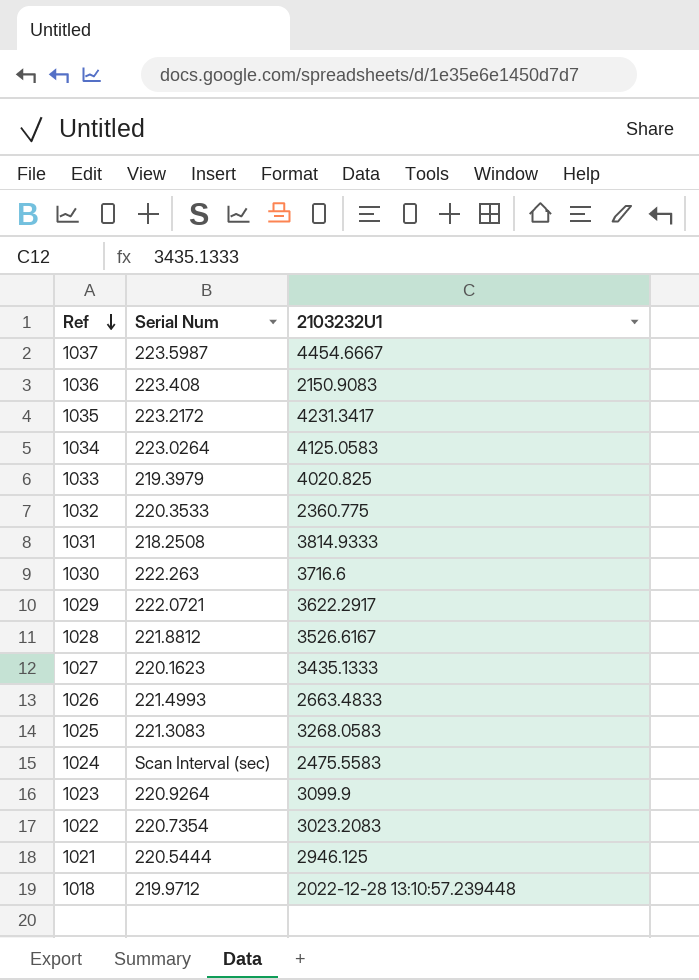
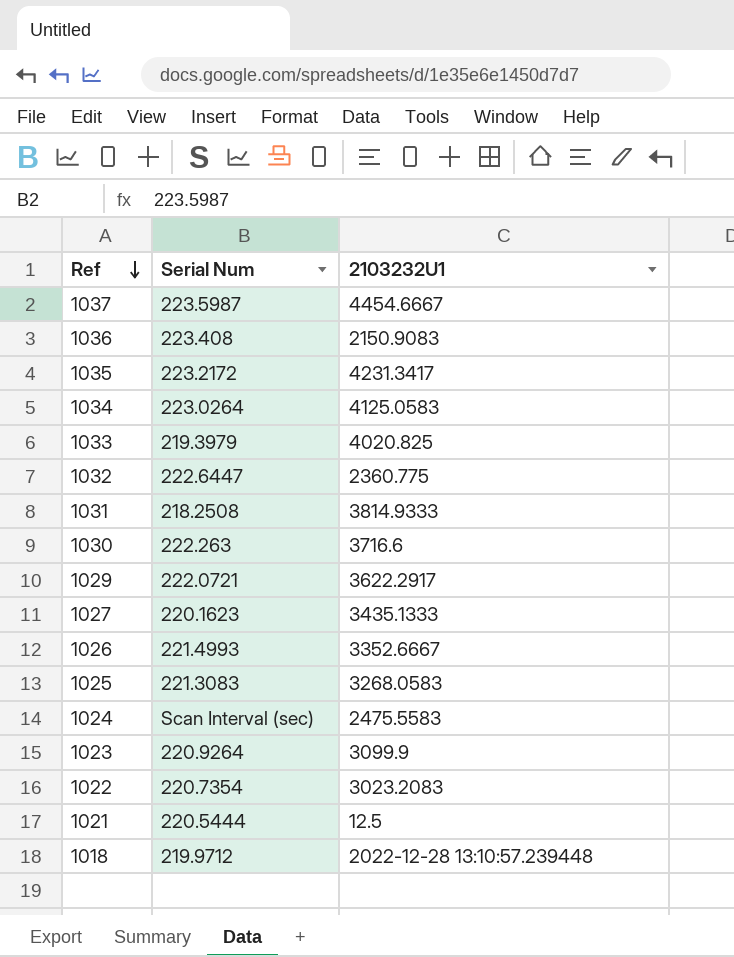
row 1028: 221.8812 | 3526.6167 -> none
1032 | Serial Num: 220.3533 -> 222.6447
1026 | 2103232U1: 2663.4833 -> 3352.6667
1021 | 2103232U1: 2946.125 -> 12.5

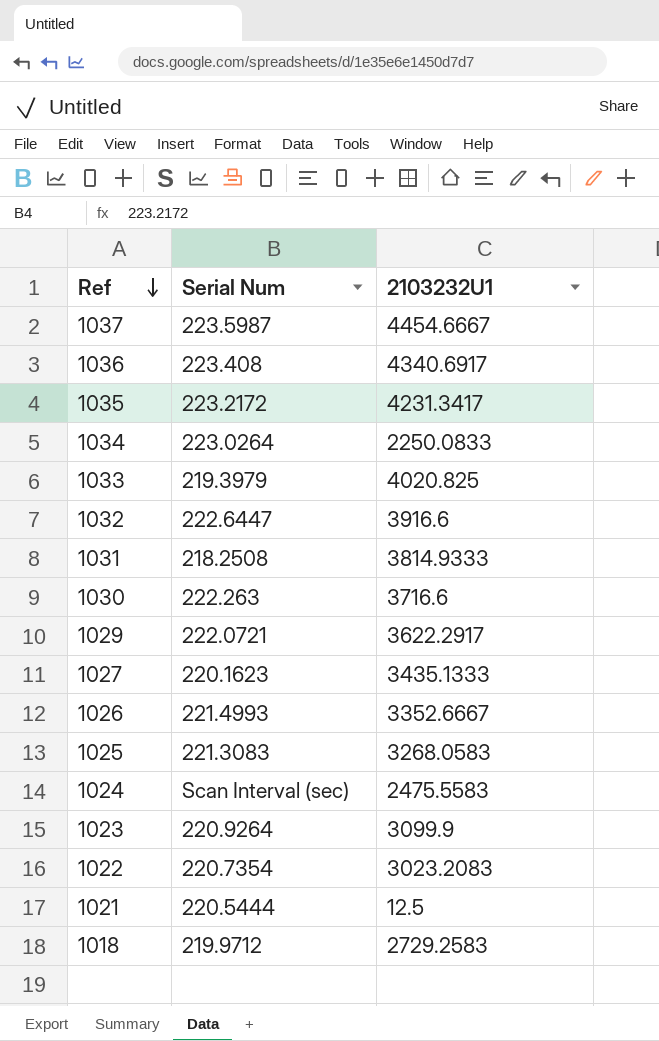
1036 | 2103232U1: 2150.9083 -> 4340.6917
1034 | 2103232U1: 4125.0583 -> 2250.0833
1032 | 2103232U1: 2360.775 -> 3916.6
1018 | 2103232U1: 2022-12-28 13:10:57.239448 -> 2729.2583

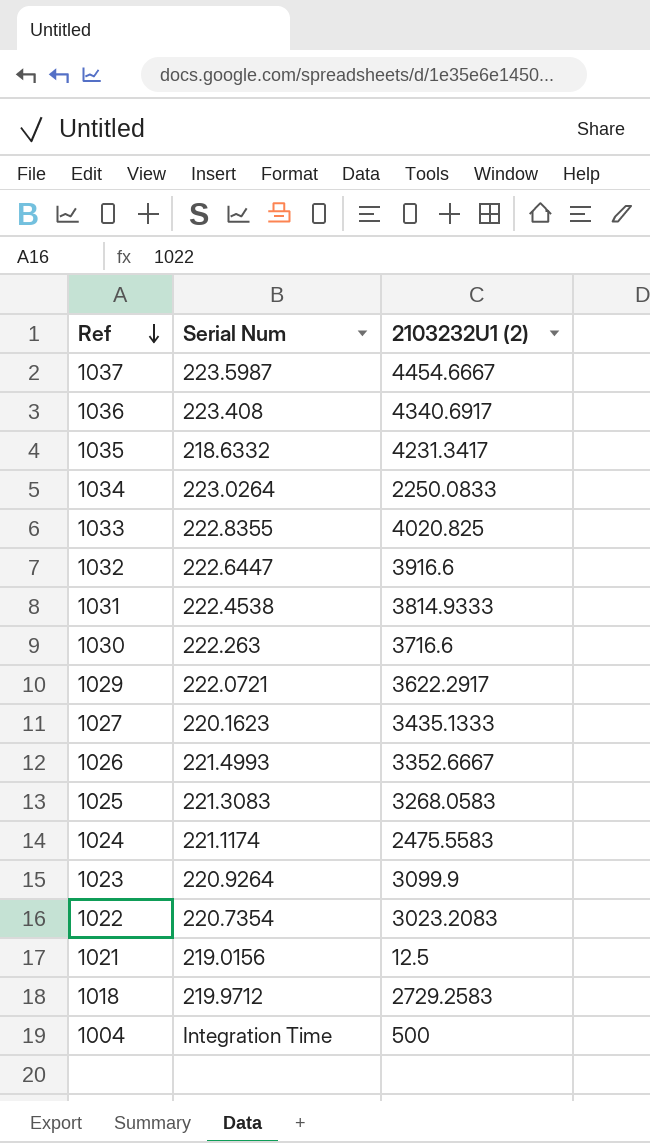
column name: 2103232U1 -> 2103232U1 (2)
1035 | Serial Num: 223.2172 -> 218.6332
1033 | Serial Num: 219.3979 -> 222.8355
1031 | Serial Num: 218.2508 -> 222.4538
1024 | Serial Num: Scan Interval (sec) -> 221.1174
1021 | Serial Num: 220.5444 -> 219.0156
row 1004: none -> Integration Time | 500

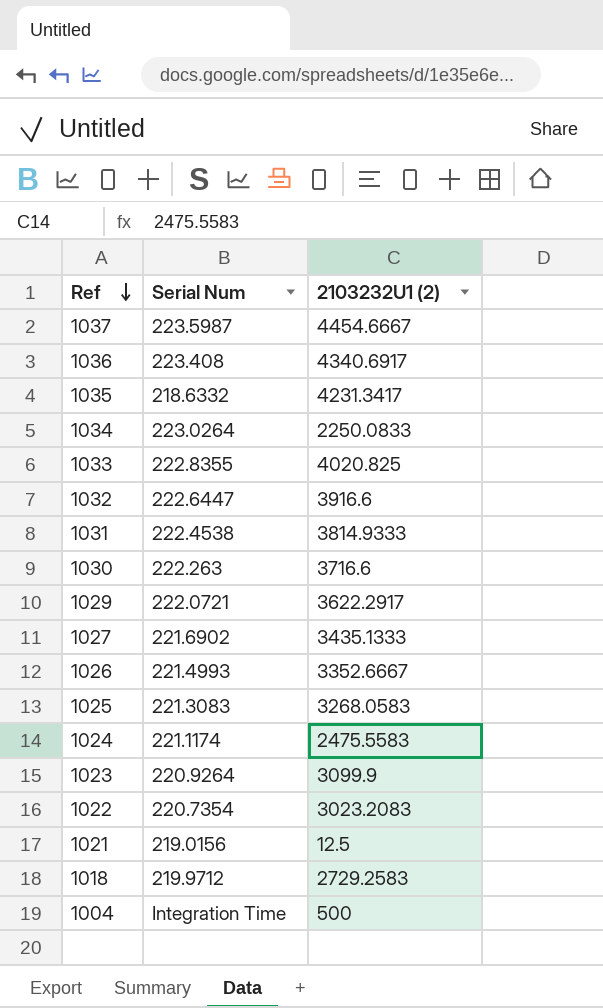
1027 | Serial Num: 220.1623 -> 221.6902

